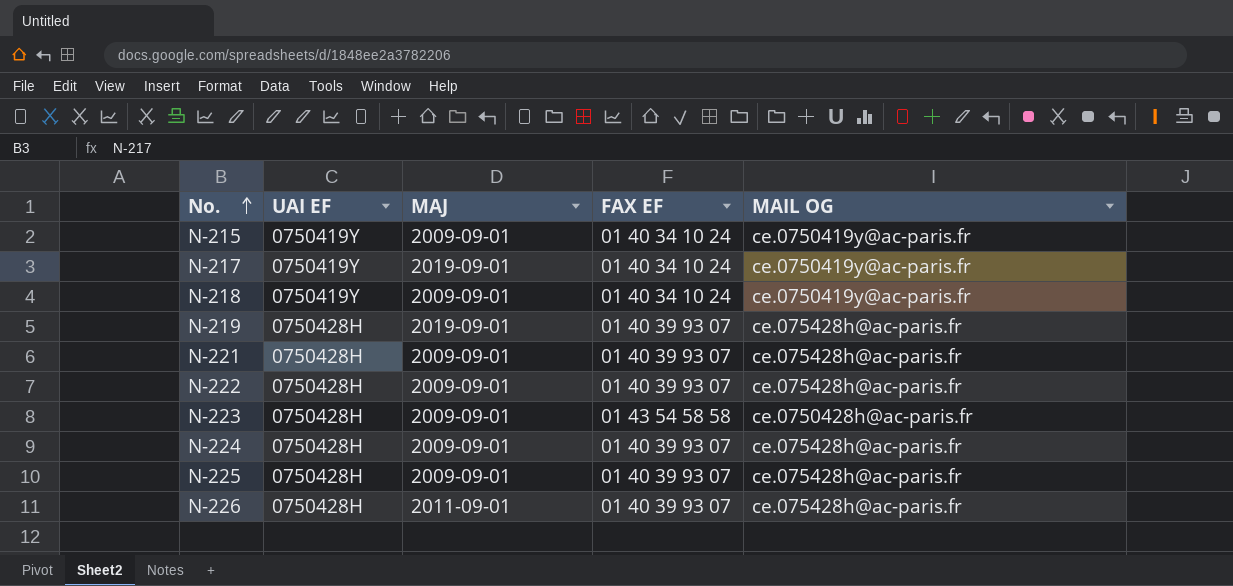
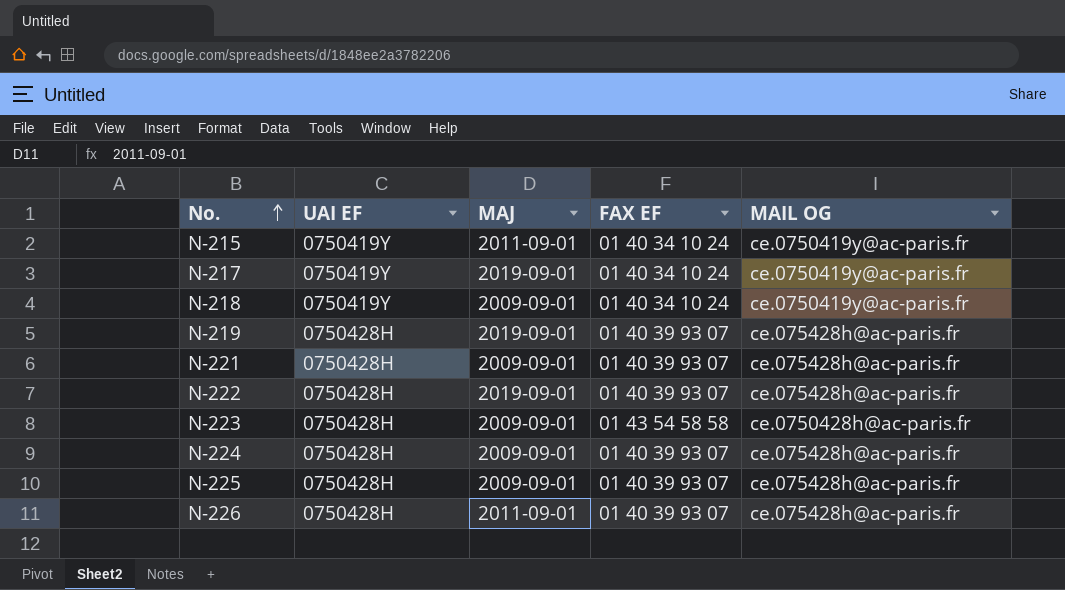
N-215 | MAJ: 2009-09-01 -> 2011-09-01
N-222 | MAJ: 2009-09-01 -> 2019-09-01

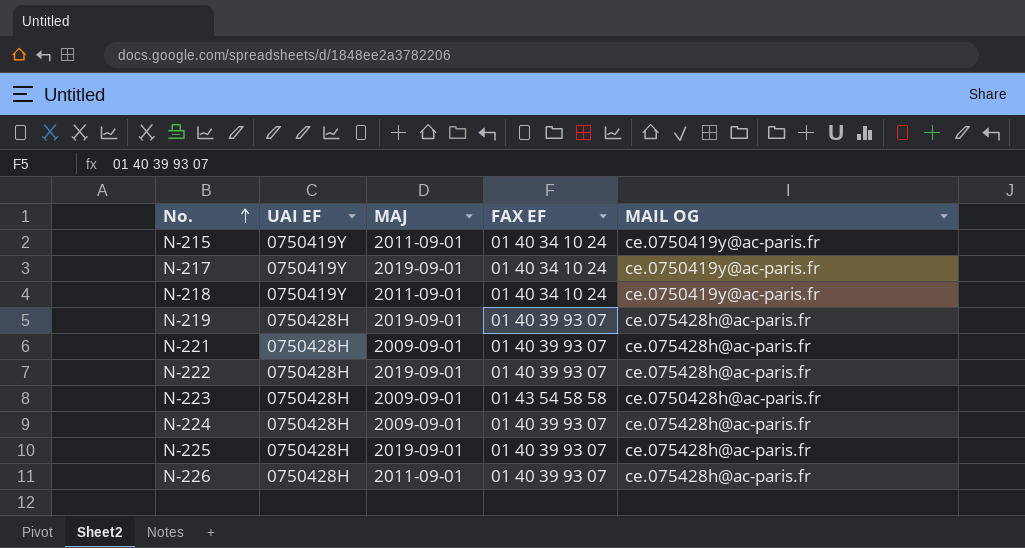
N-218 | MAJ: 2009-09-01 -> 2011-09-01
N-225 | MAJ: 2009-09-01 -> 2019-09-01

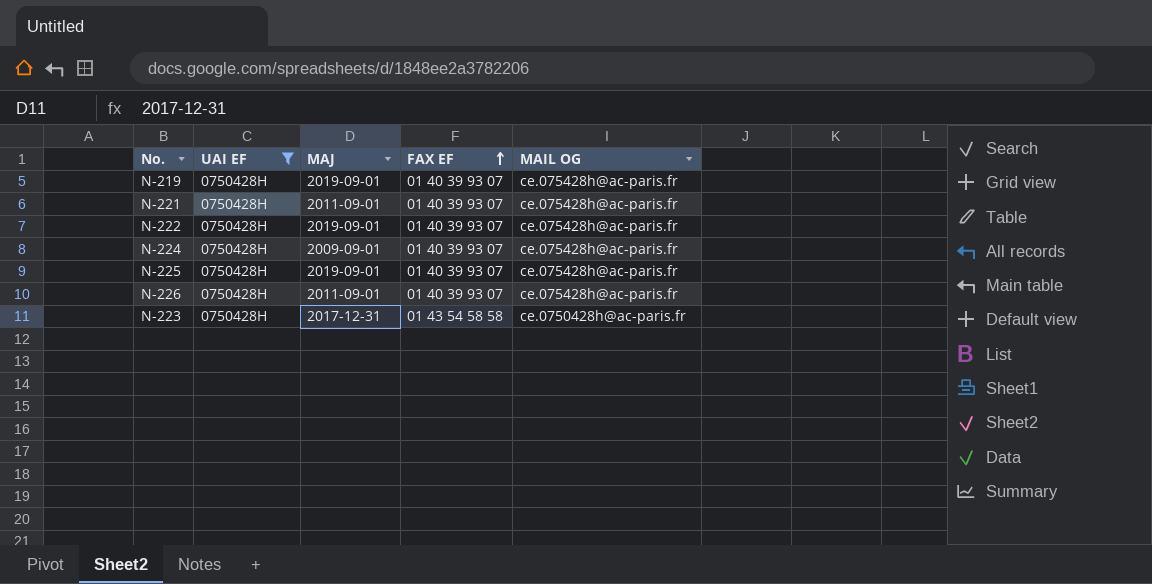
filter: none -> UAI EF = 0750428H
row order: No. ascending -> FAX EF ascending
N-221 | MAJ: 2009-09-01 -> 2011-09-01
N-223 | MAJ: 2009-09-01 -> 2017-12-31

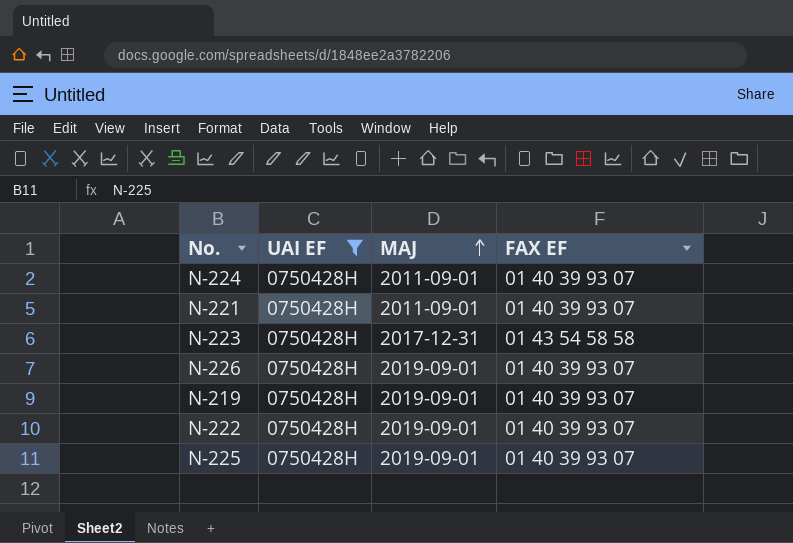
row order: FAX EF ascending -> MAJ ascending
column MAIL OG | position: 5 -> none
N-224 | MAJ: 2009-09-01 -> 2011-09-01
N-226 | MAJ: 2011-09-01 -> 2019-09-01

